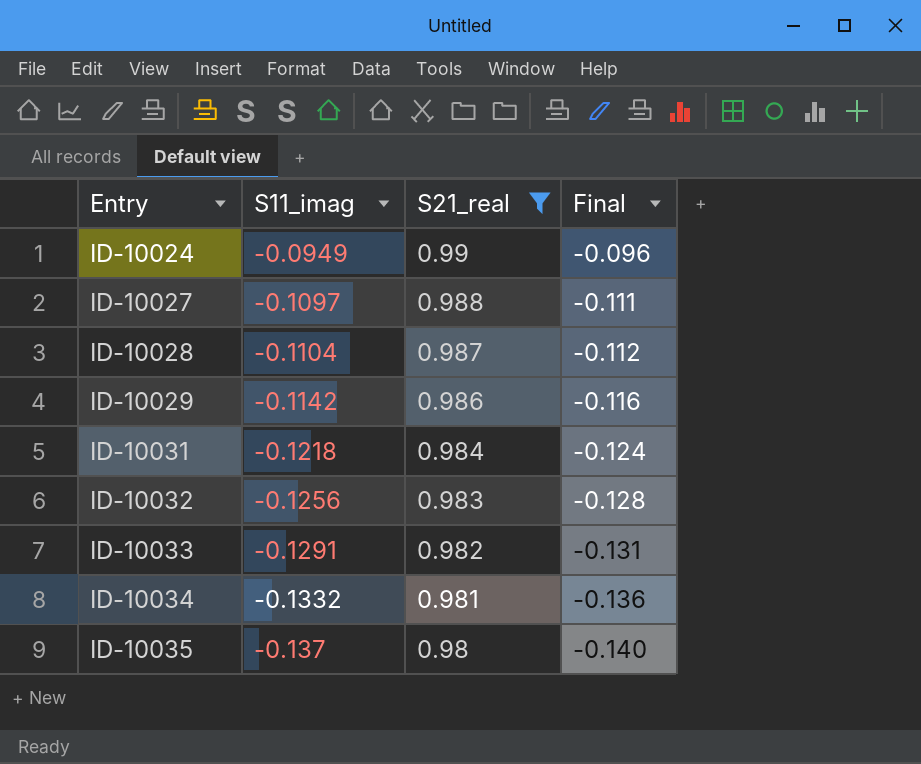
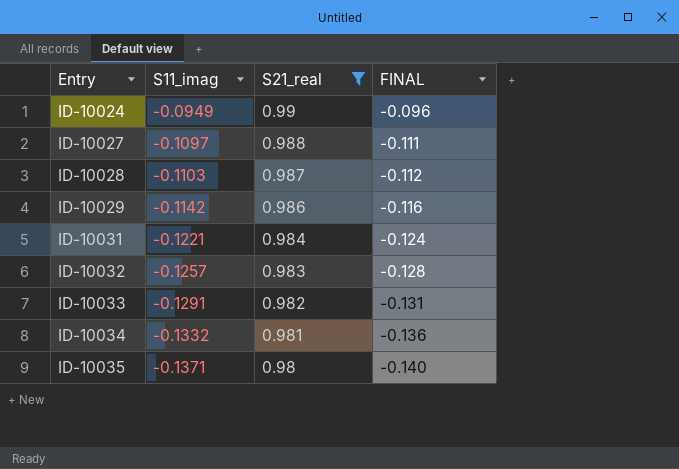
column name: Final -> FINAL
ID-10028 | S11_imag: -0.1104 -> -0.1103
ID-10031 | S11_imag: -0.1218 -> -0.1221
ID-10032 | S11_imag: -0.1256 -> -0.1257
ID-10035 | S11_imag: -0.137 -> -0.1371

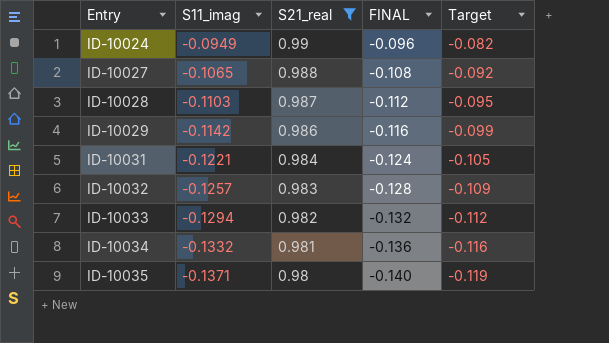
column Target | formula: none -> [FINAL] * 0.85
ID-10027 | S11_imag: -0.1097 -> -0.1065
ID-10027 | FINAL: -0.111 -> -0.108
ID-10033 | S11_imag: -0.1291 -> -0.1294
ID-10033 | FINAL: -0.131 -> -0.132

